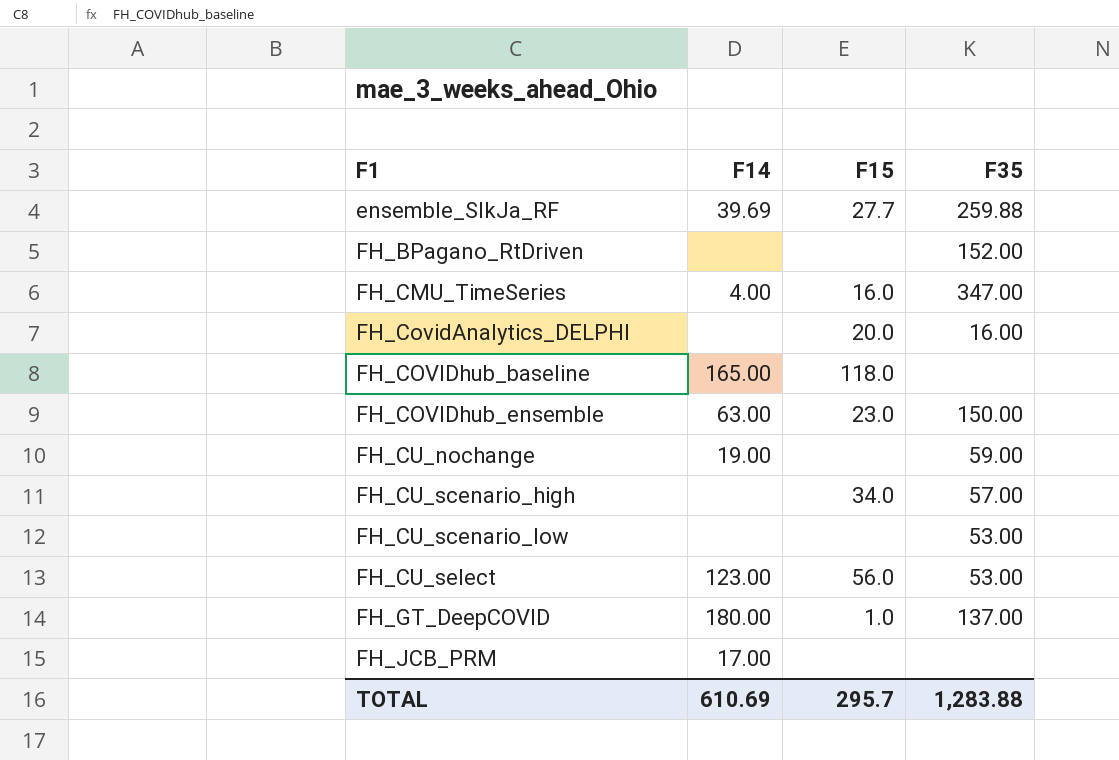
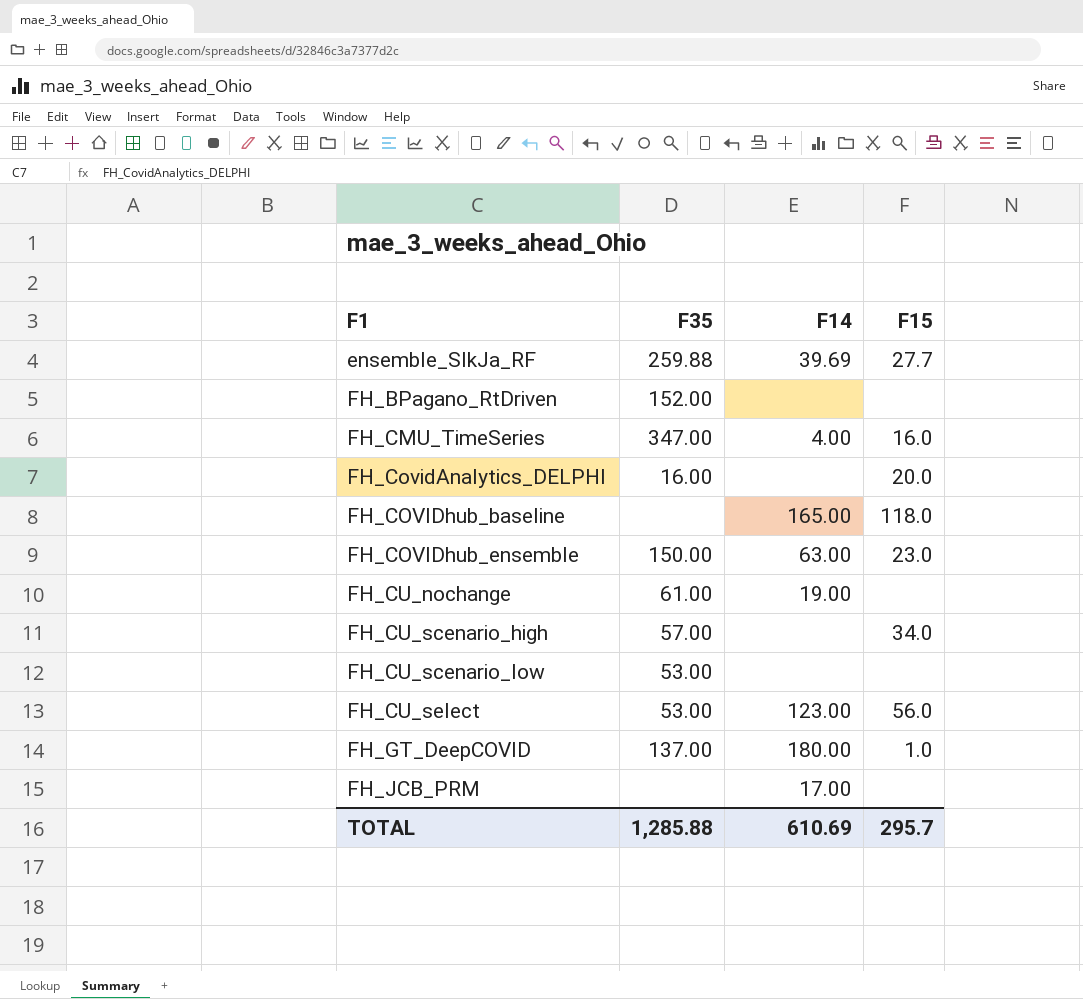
column F35 | position: 4 -> 2
FH_CU_nochange | F35: 59.00 -> 61.00
TOTAL | F35: 1,283.88 -> 1,285.88

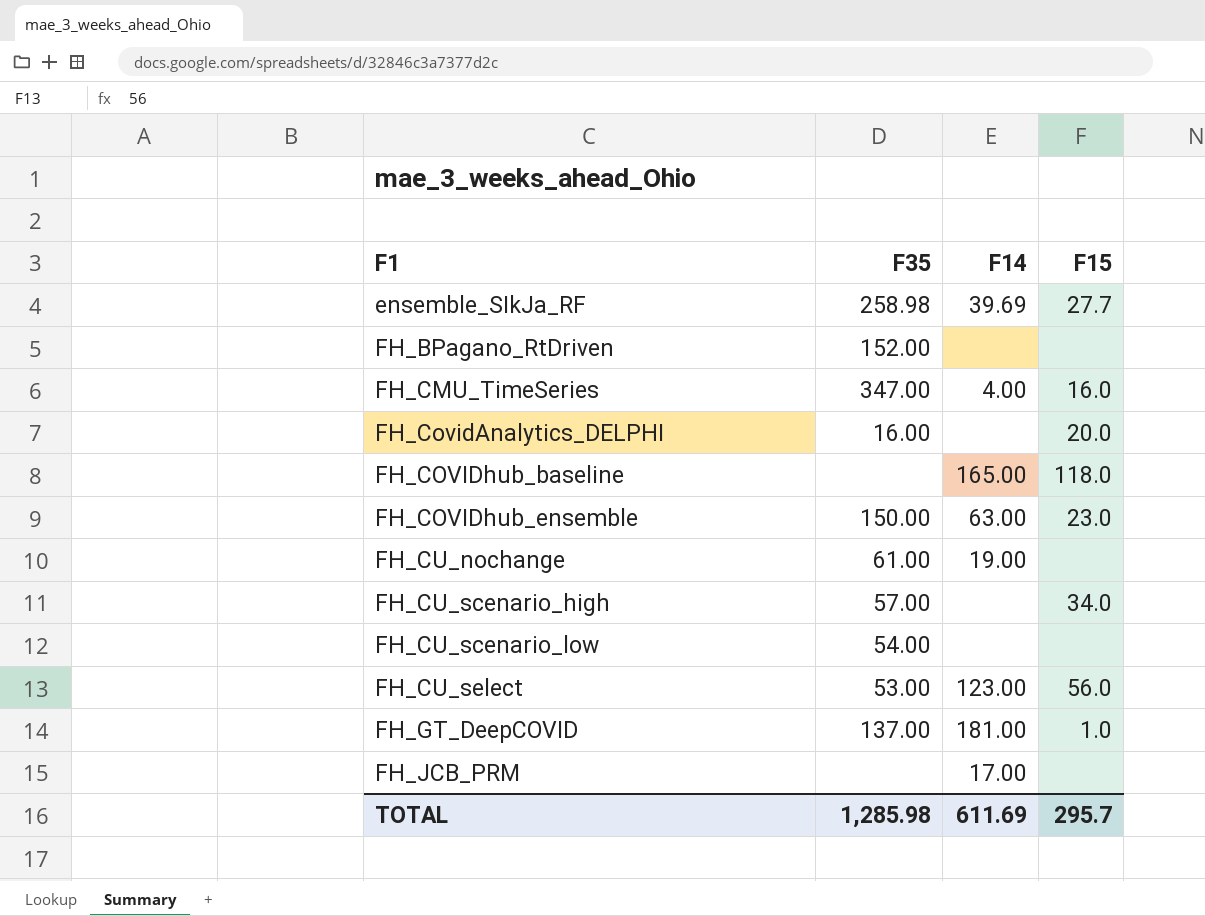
ensemble_SIkJa_RF | F35: 259.88 -> 258.98
FH_CU_scenario_low | F35: 53.00 -> 54.00
FH_GT_DeepCOVID | F14: 180.00 -> 181.00
TOTAL | F35: 1,285.88 -> 1,285.98
TOTAL | F14: 610.69 -> 611.69

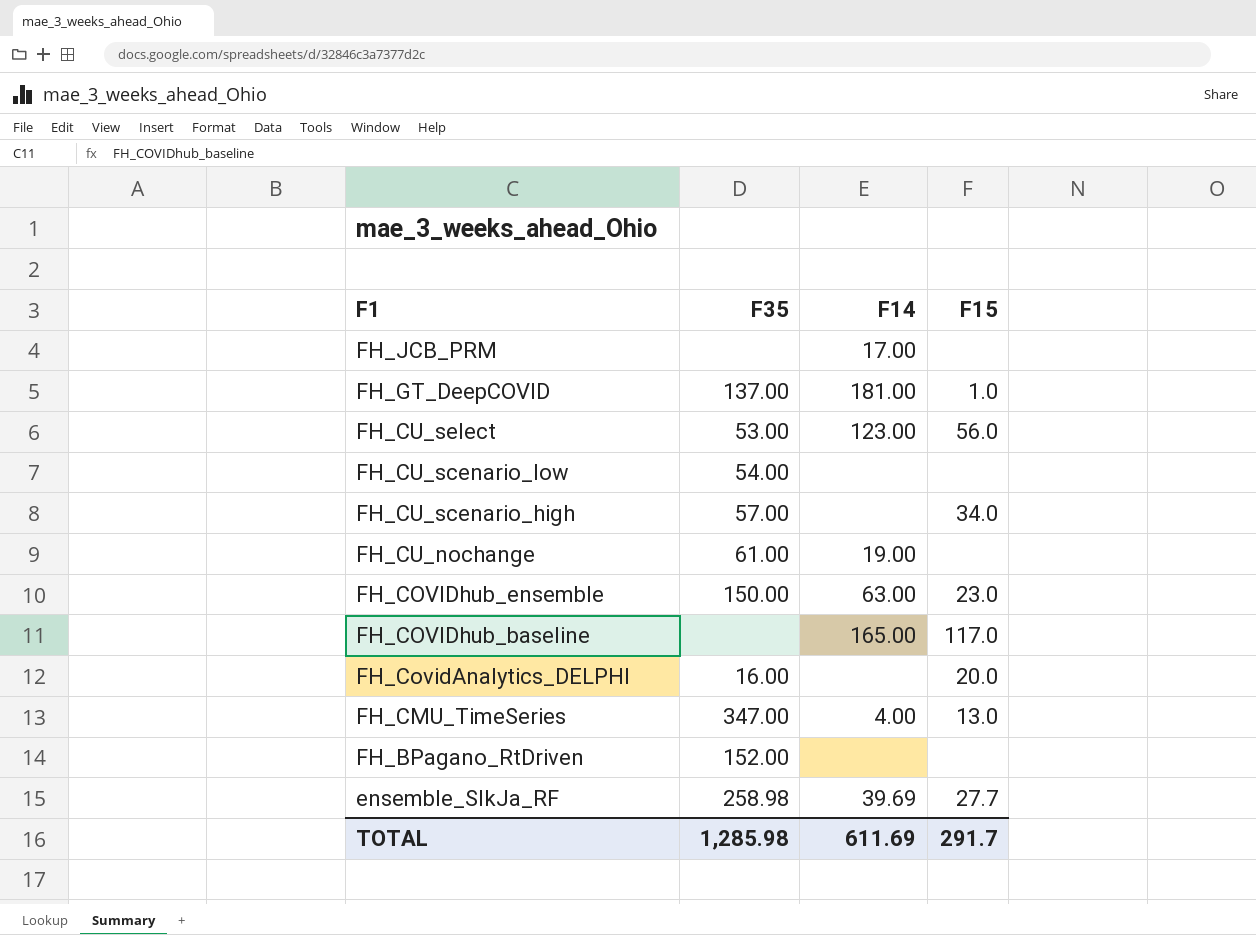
row order: F1 ascending -> F1 descending
FH_COVIDhub_baseline | F15: 118.0 -> 117.0
FH_CMU_TimeSeries | F15: 16.0 -> 13.0
TOTAL | F15: 295.7 -> 291.7

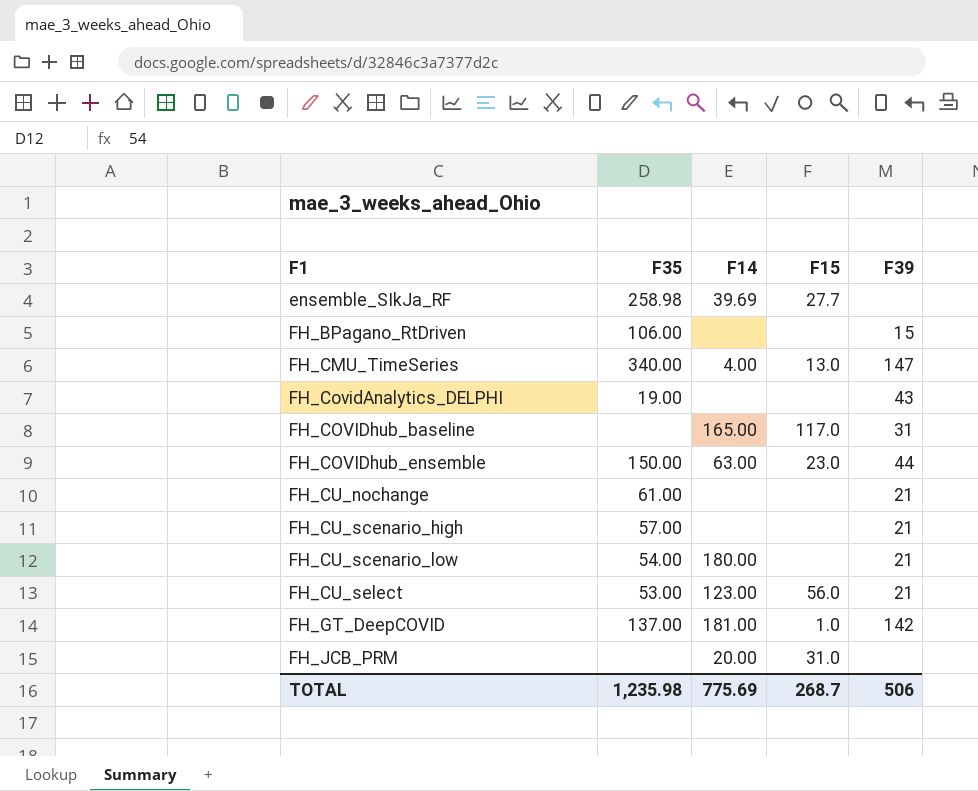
row order: F1 descending -> F1 ascending
column F39 | position: none -> 5
FH_BPagano_RtDriven | F35: 152.00 -> 106.00
FH_CMU_TimeSeries | F35: 347.00 -> 340.00
FH_CovidAnalytics_DELPHI | F35: 16.00 -> 19.00
FH_CovidAnalytics_DELPHI | F15: 20.0 -> none
FH_CU_nochange | F14: 19.00 -> none
FH_CU_scenario_high | F15: 34.0 -> none
FH_CU_scenario_low | F14: none -> 180.00
FH_JCB_PRM | F14: 17.00 -> 20.00
FH_JCB_PRM | F15: none -> 31.0
TOTAL | F35: 1,285.98 -> 1,235.98
TOTAL | F14: 611.69 -> 775.69
TOTAL | F15: 291.7 -> 268.7

